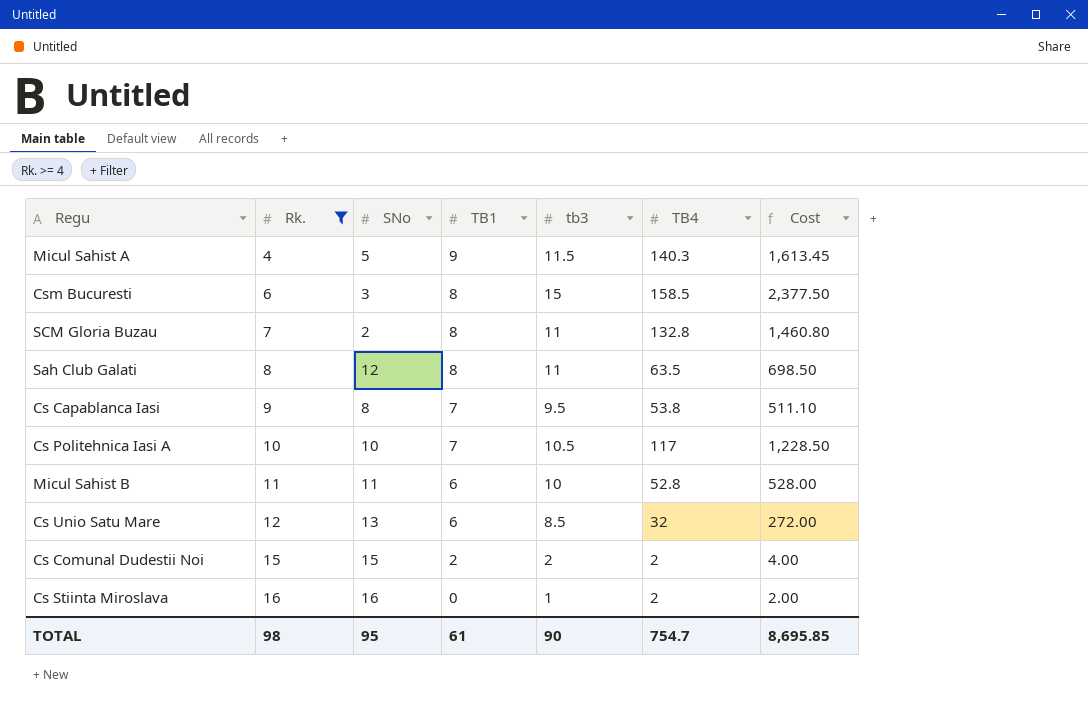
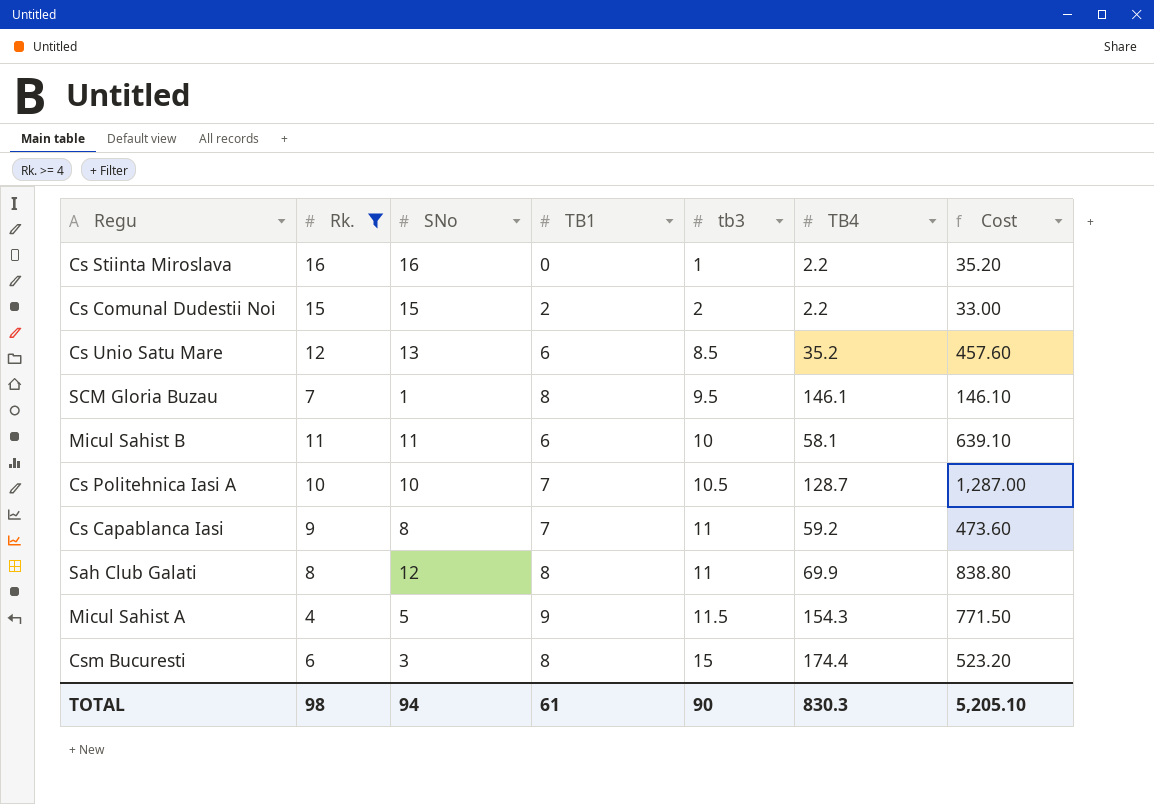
row order: Rk. ascending -> tb3 ascending
column Cost | formula: [tb3] * [TB4] -> [SNo] * [TB4]
Cs Stiinta Miroslava | TB4: 2 -> 2.2
Cs Comunal Dudestii Noi | TB4: 2 -> 2.2
Cs Unio Satu Mare | TB4: 32 -> 35.2
SCM Gloria Buzau | SNo: 2 -> 1
SCM Gloria Buzau | tb3: 11 -> 9.5
SCM Gloria Buzau | TB4: 132.8 -> 146.1
Micul Sahist B | TB4: 52.8 -> 58.1
Cs Politehnica Iasi A | TB4: 117 -> 128.7
Cs Capablanca Iasi | tb3: 9.5 -> 11
Cs Capablanca Iasi | TB4: 53.8 -> 59.2
Sah Club Galati | TB4: 63.5 -> 69.9
Micul Sahist A | TB4: 140.3 -> 154.3
Csm Bucuresti | TB4: 158.5 -> 174.4
TOTAL | SNo: 95 -> 94
TOTAL | TB4: 754.7 -> 830.3
TOTAL | Cost: 8,695.85 -> 5,205.10

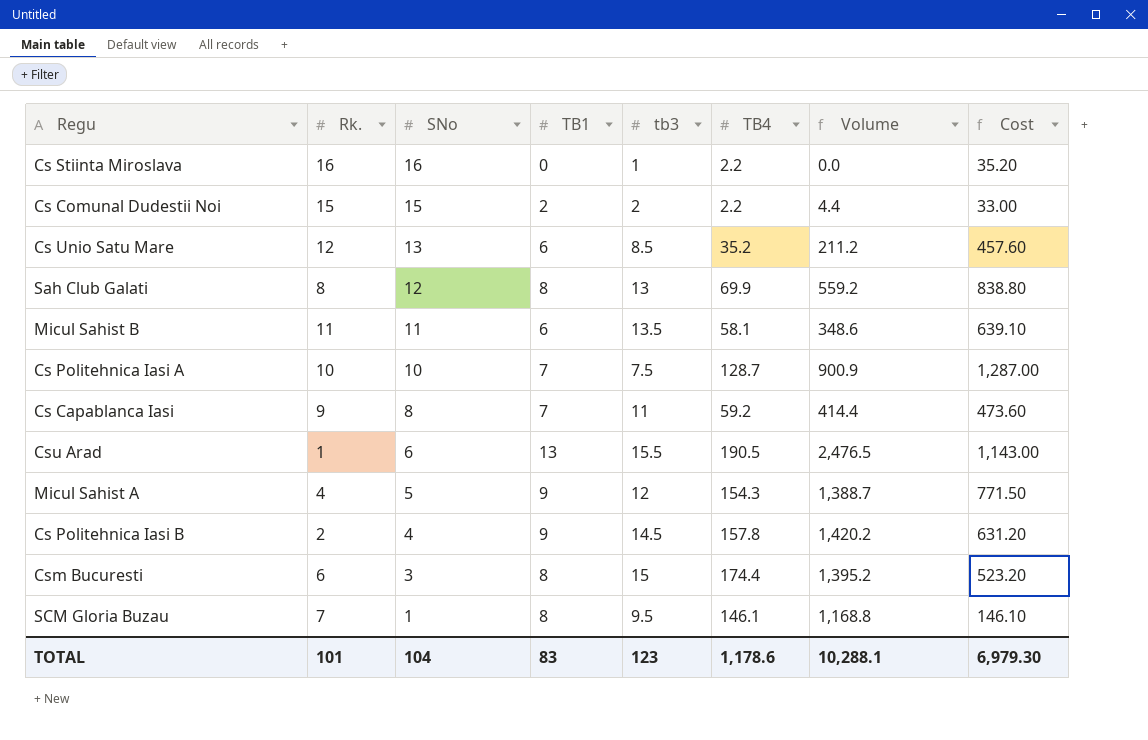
filter: Rk. >= 4 -> none
row order: tb3 ascending -> SNo descending
column Volume | formula: none -> [TB1] * [TB4]
Sah Club Galati | tb3: 11 -> 13
Micul Sahist B | tb3: 10 -> 13.5
Cs Politehnica Iasi A | tb3: 10.5 -> 7.5
Micul Sahist A | tb3: 11.5 -> 12
TOTAL | Rk.: 98 -> 101
TOTAL | SNo: 94 -> 104
TOTAL | TB1: 61 -> 83
TOTAL | tb3: 90 -> 123
TOTAL | TB4: 830.3 -> 1,178.6
TOTAL | Cost: 5,205.10 -> 6,979.30

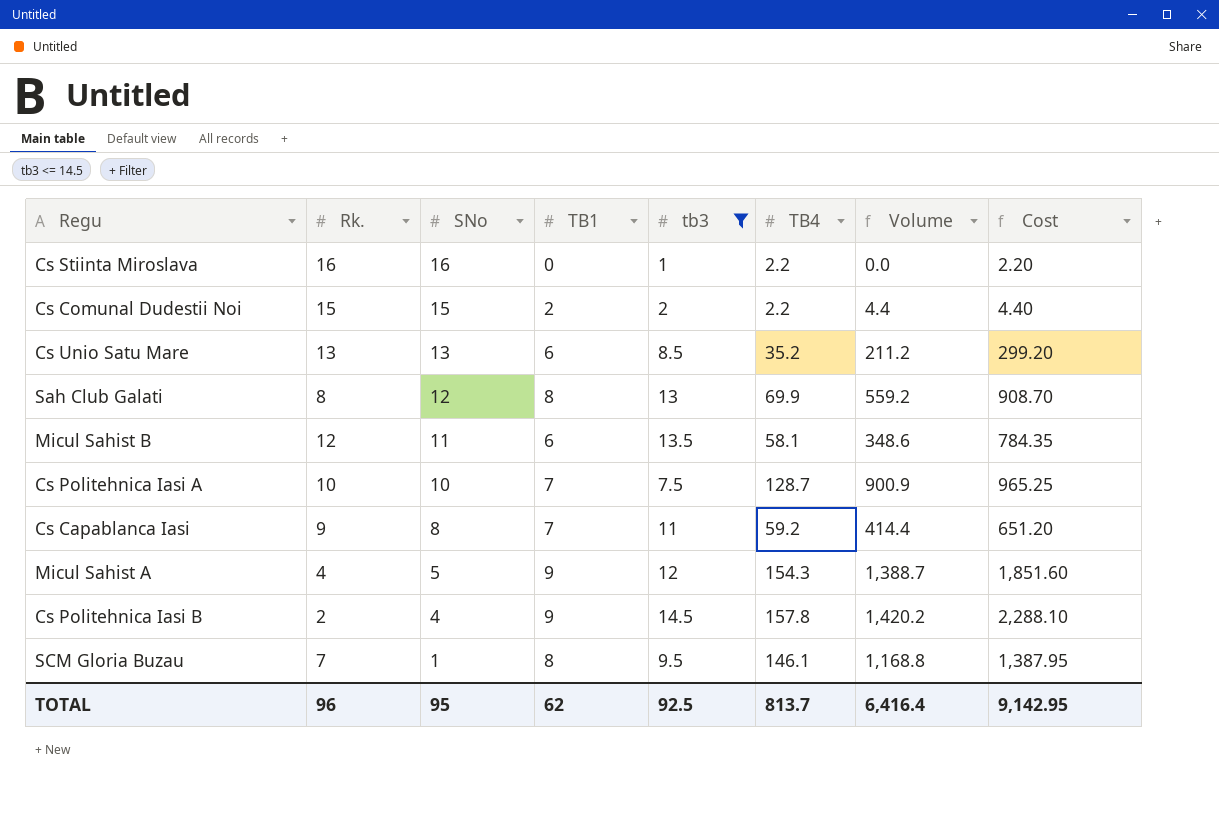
filter: none -> tb3 <= 14.5
column Cost | formula: [SNo] * [TB4] -> [tb3] * [TB4]
Cs Unio Satu Mare | Rk.: 12 -> 13
Micul Sahist B | Rk.: 11 -> 12
TOTAL | Rk.: 101 -> 96
TOTAL | SNo: 104 -> 95
TOTAL | TB1: 83 -> 62
TOTAL | tb3: 123 -> 92.5
TOTAL | TB4: 1,178.6 -> 813.7
TOTAL | Volume: 10,288.1 -> 6,416.4
TOTAL | Cost: 6,979.30 -> 9,142.95

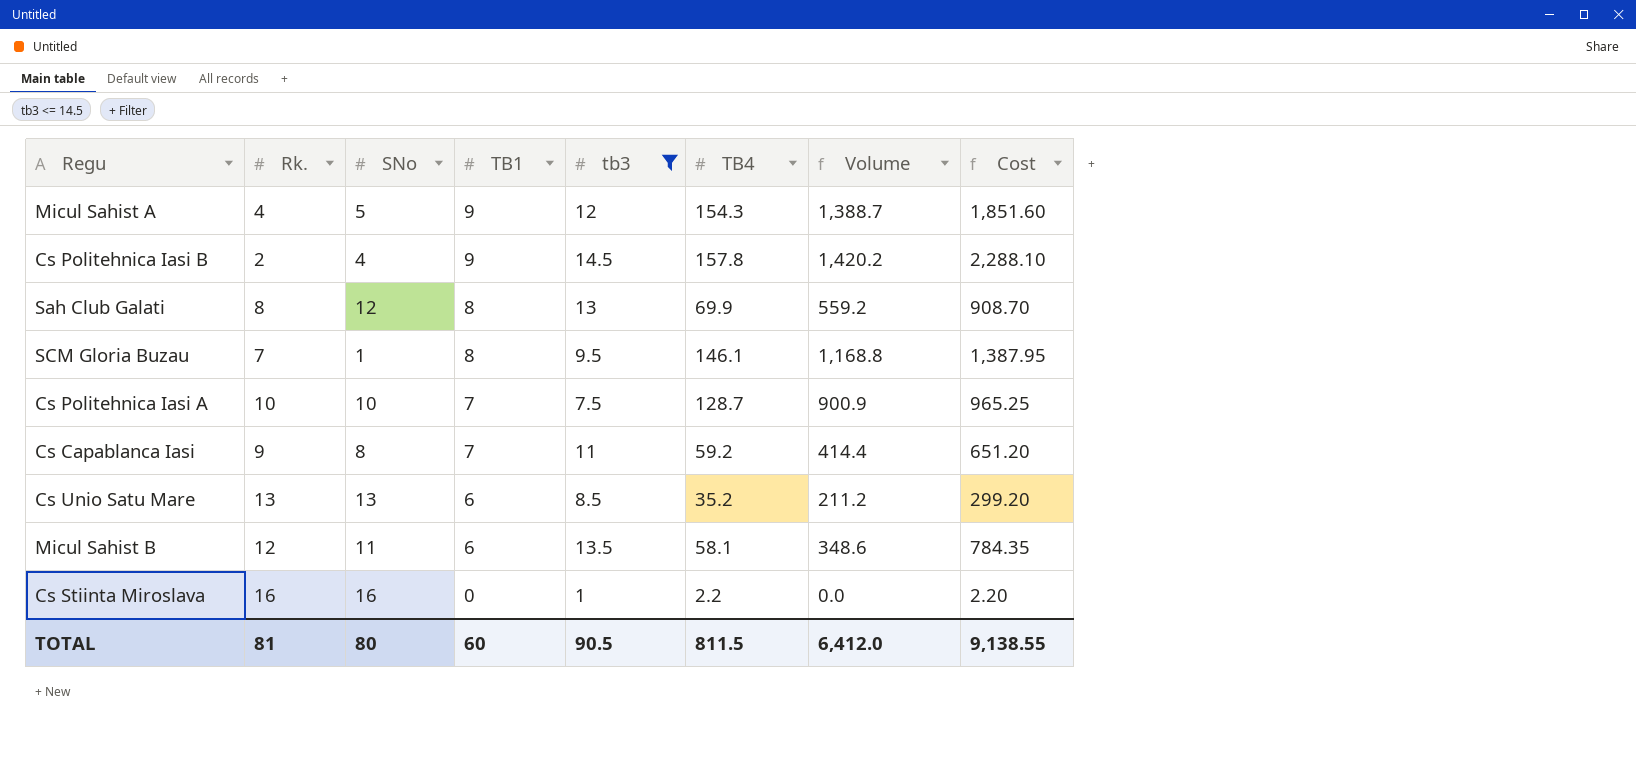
row order: SNo descending -> TB1 descending
row Cs Comunal Dudestii Noi: 15 | 15 | 2 | 2 | 2.2 | 4.4 | 4.40 -> none
TOTAL | Rk.: 96 -> 81
TOTAL | SNo: 95 -> 80
TOTAL | TB1: 62 -> 60
TOTAL | tb3: 92.5 -> 90.5
TOTAL | TB4: 813.7 -> 811.5
TOTAL | Volume: 6,416.4 -> 6,412.0
TOTAL | Cost: 9,142.95 -> 9,138.55

